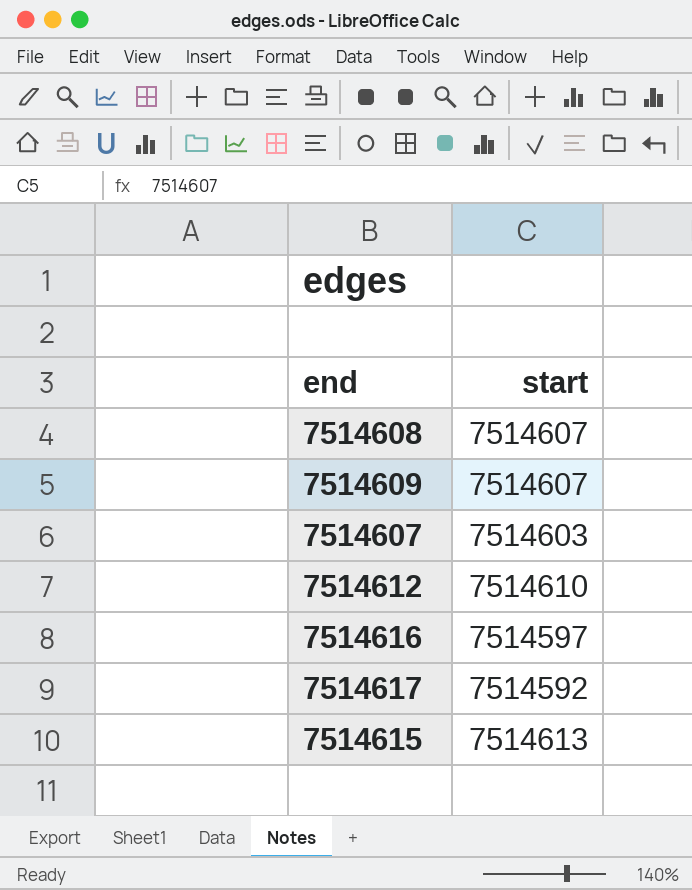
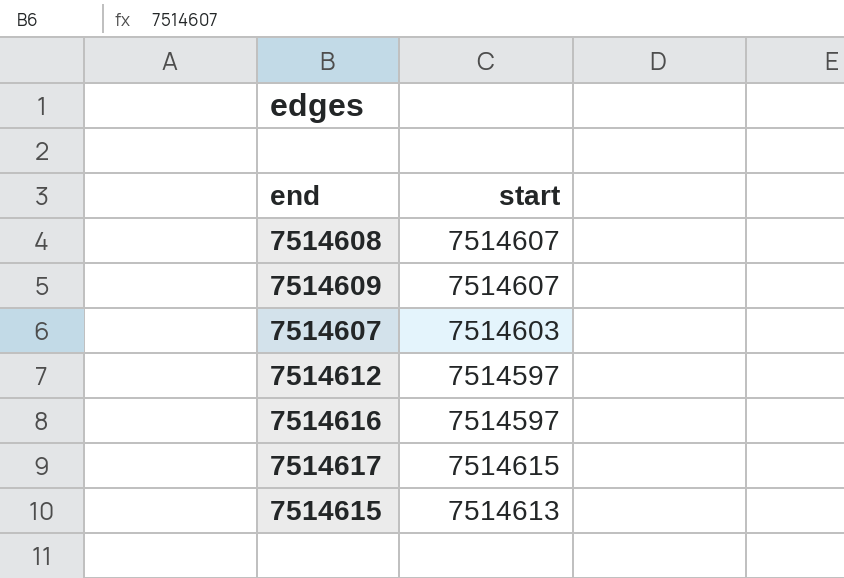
7514612 | start: 7514610 -> 7514597
7514617 | start: 7514592 -> 7514615

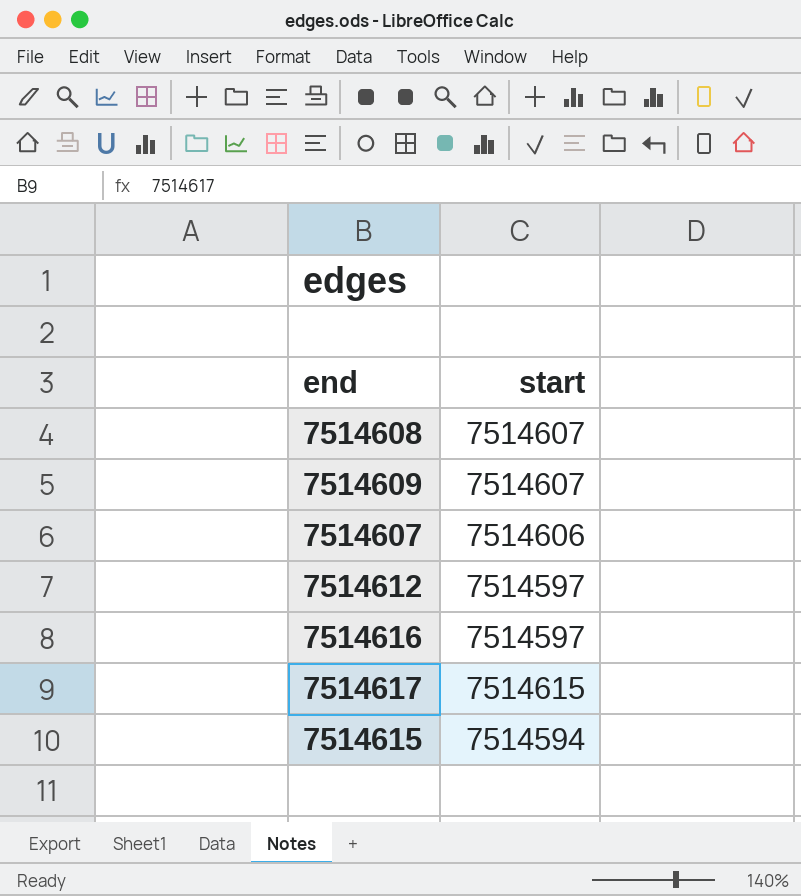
7514607 | start: 7514603 -> 7514606
7514615 | start: 7514613 -> 7514594

